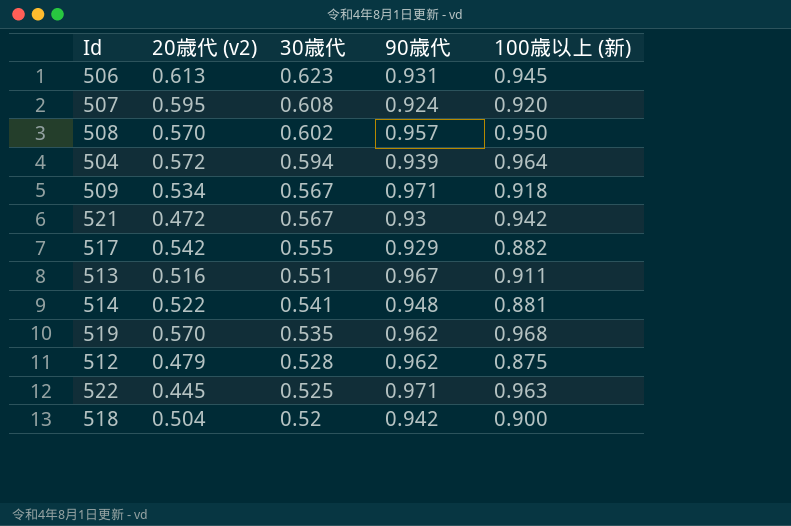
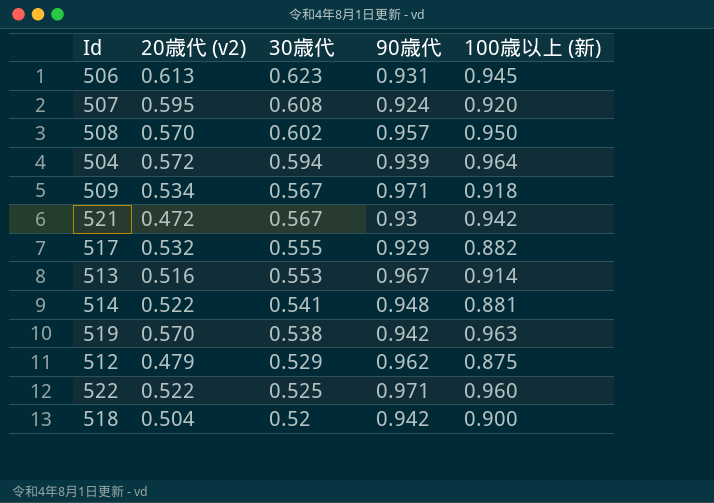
517 | 20歳代 (v2): 0.542 -> 0.532
513 | 30歳代: 0.551 -> 0.553
513 | 100歳以上 (新): 0.911 -> 0.914
519 | 30歳代: 0.535 -> 0.538
519 | 90歳代: 0.962 -> 0.942
519 | 100歳以上 (新): 0.968 -> 0.963
512 | 30歳代: 0.528 -> 0.529
522 | 20歳代 (v2): 0.445 -> 0.522
522 | 100歳以上 (新): 0.963 -> 0.960

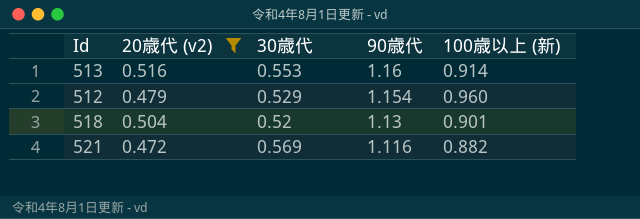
filter: none -> 20歳代 (v2) <= 0.516
row order: 30歳代 descending -> 90歳代 descending
513 | 90歳代: 0.967 -> 1.16
512 | 90歳代: 0.962 -> 1.154
512 | 100歳以上 (新): 0.875 -> 0.960
518 | 90歳代: 0.942 -> 1.13
518 | 100歳以上 (新): 0.900 -> 0.901
521 | 30歳代: 0.567 -> 0.569
521 | 90歳代: 0.93 -> 1.116
521 | 100歳以上 (新): 0.942 -> 0.882

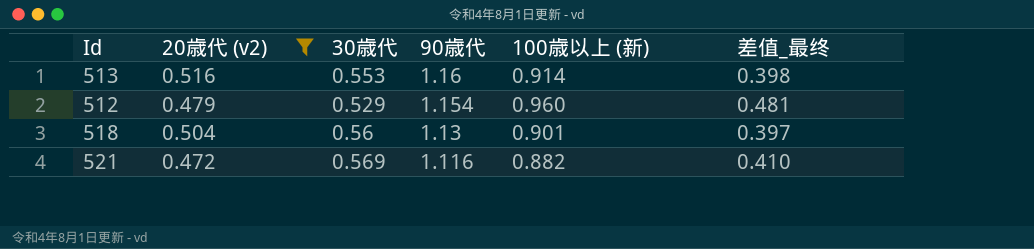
column 差值_最终 | formula: none -> [100歳以上 (新)] - [20歳代 (v2)]
518 | 30歳代: 0.52 -> 0.56

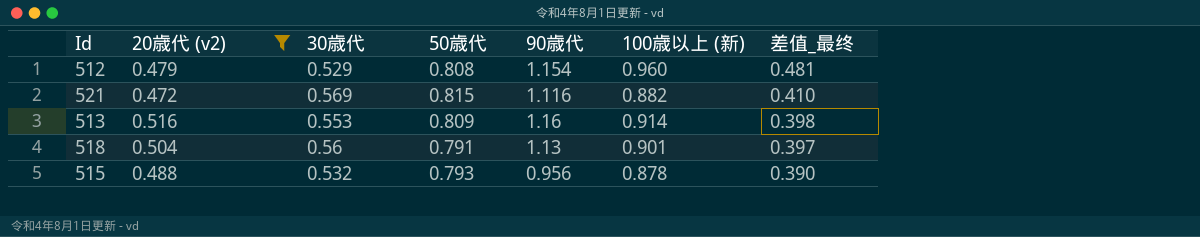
row order: 90歳代 descending -> 差值_最终 descending
column 50歳代 | position: none -> 4
row 515: none -> 0.488 | 0.532 | 0.793 | 0.956 | 0.878 | 0.390

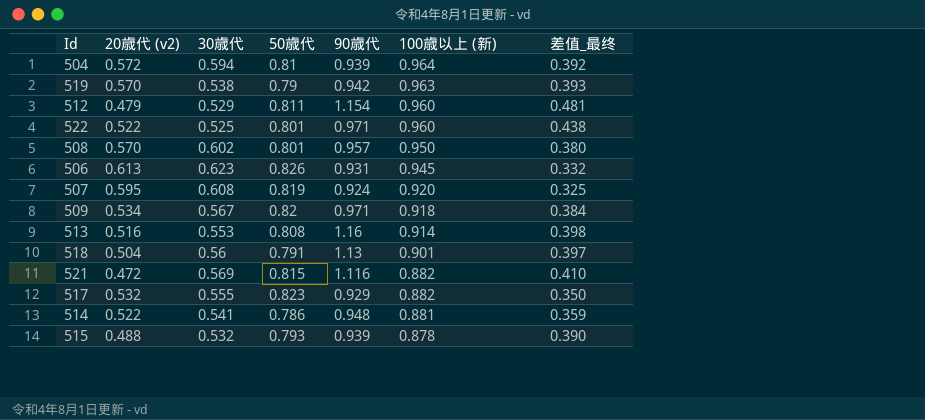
filter: 20歳代 (v2) <= 0.516 -> none
row order: 差值_最终 descending -> 100歳以上 (新) descending
512 | 50歳代: 0.808 -> 0.811
513 | 50歳代: 0.809 -> 0.808
515 | 90歳代: 0.956 -> 0.939

